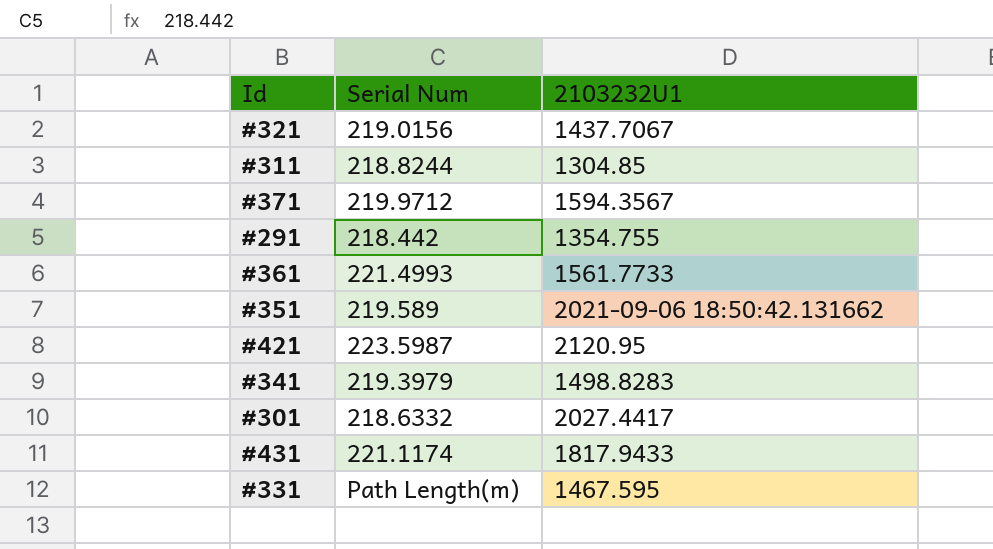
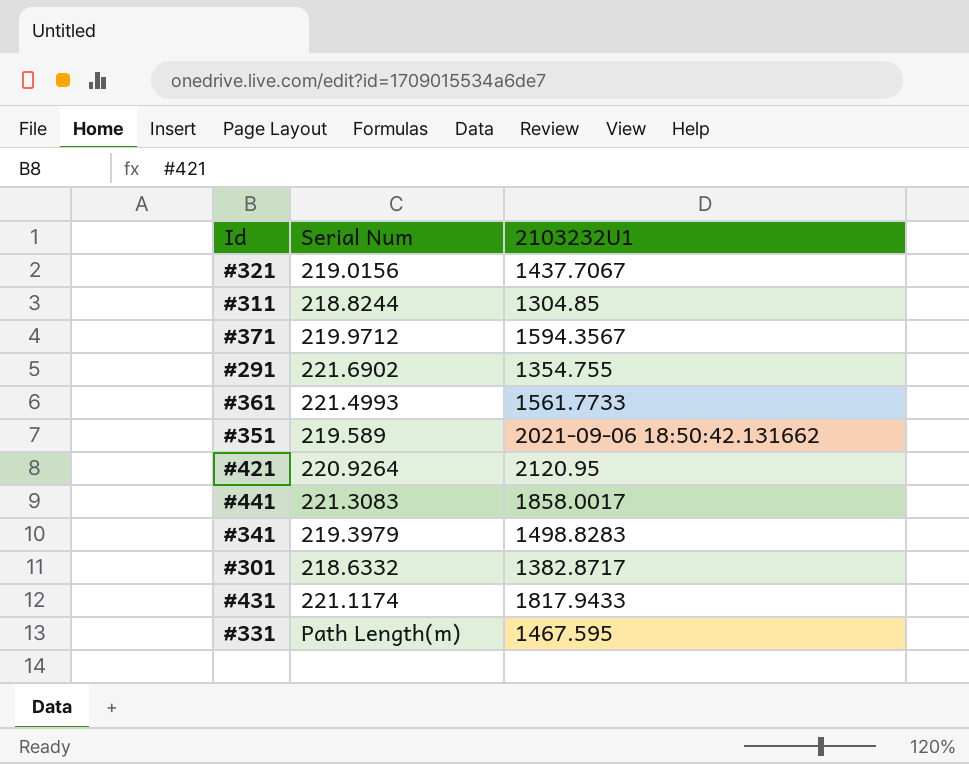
#291 | Serial Num: 218.442 -> 221.6902
#421 | Serial Num: 223.5987 -> 220.9264
row #441: none -> 221.3083 | 1858.0017
#301 | 2103232U1: 2027.4417 -> 1382.8717

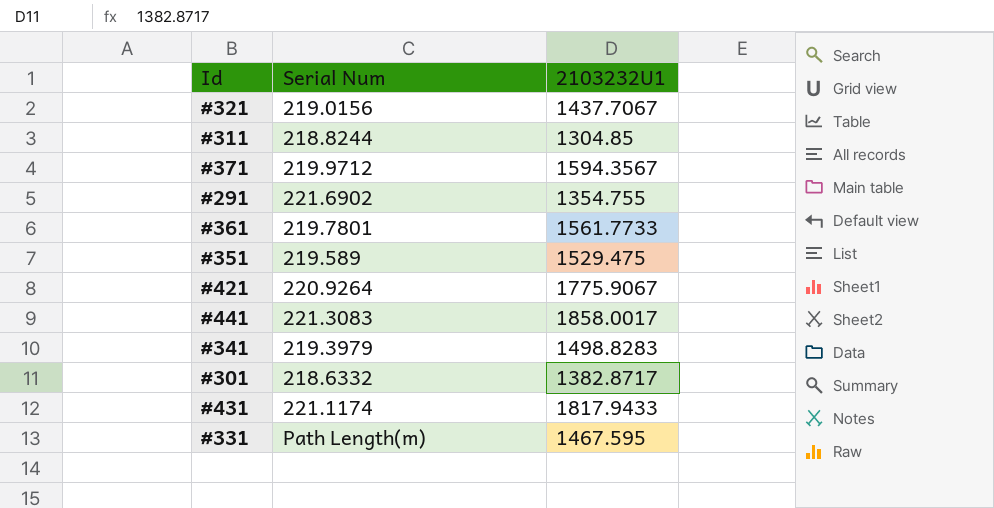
#361 | Serial Num: 221.4993 -> 219.7801
#351 | 2103232U1: 2021-09-06 18:50:42.131662 -> 1529.475
#421 | 2103232U1: 2120.95 -> 1775.9067

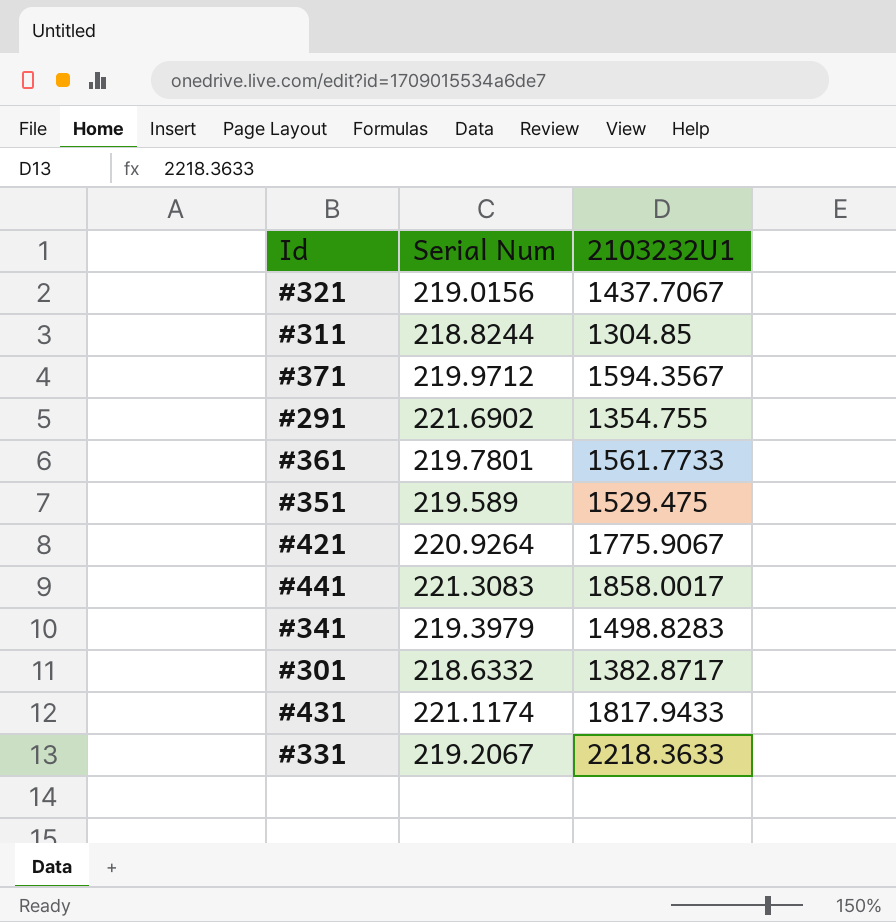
#331 | Serial Num: Path Length(m) -> 219.2067
#331 | 2103232U1: 1467.595 -> 2218.3633

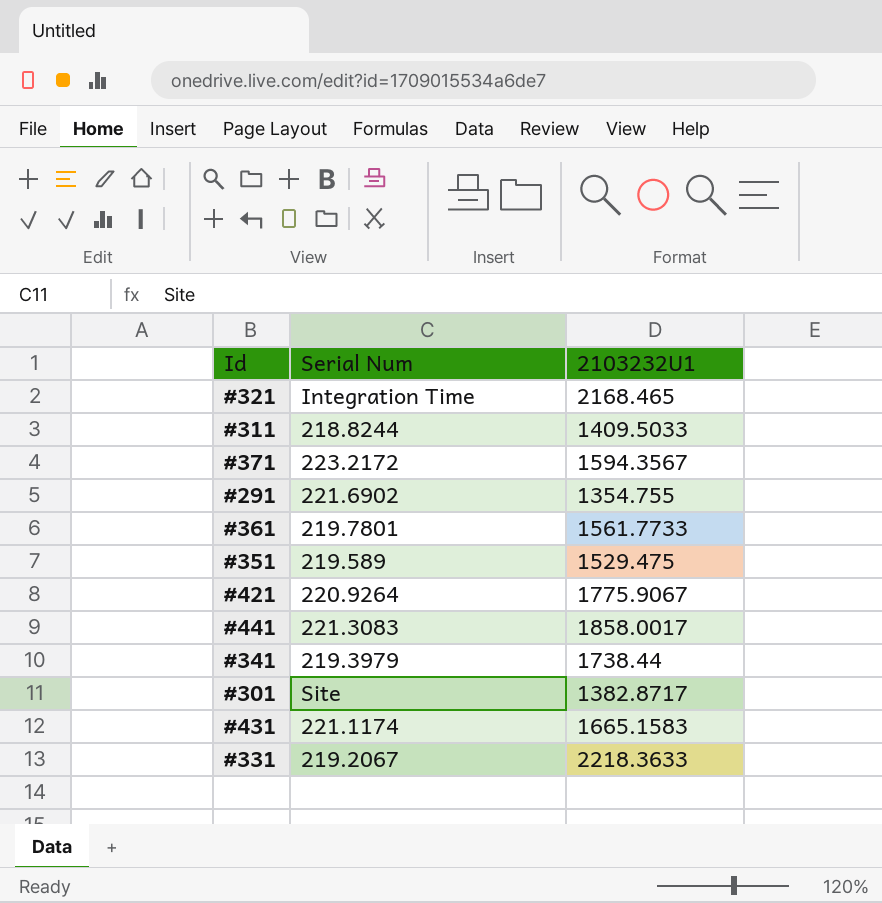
#321 | Serial Num: 219.0156 -> Integration Time
#321 | 2103232U1: 1437.7067 -> 2168.465
#311 | 2103232U1: 1304.85 -> 1409.5033
#371 | Serial Num: 219.9712 -> 223.2172
#341 | 2103232U1: 1498.8283 -> 1738.44
#301 | Serial Num: 218.6332 -> Site
#431 | 2103232U1: 1817.9433 -> 1665.1583

